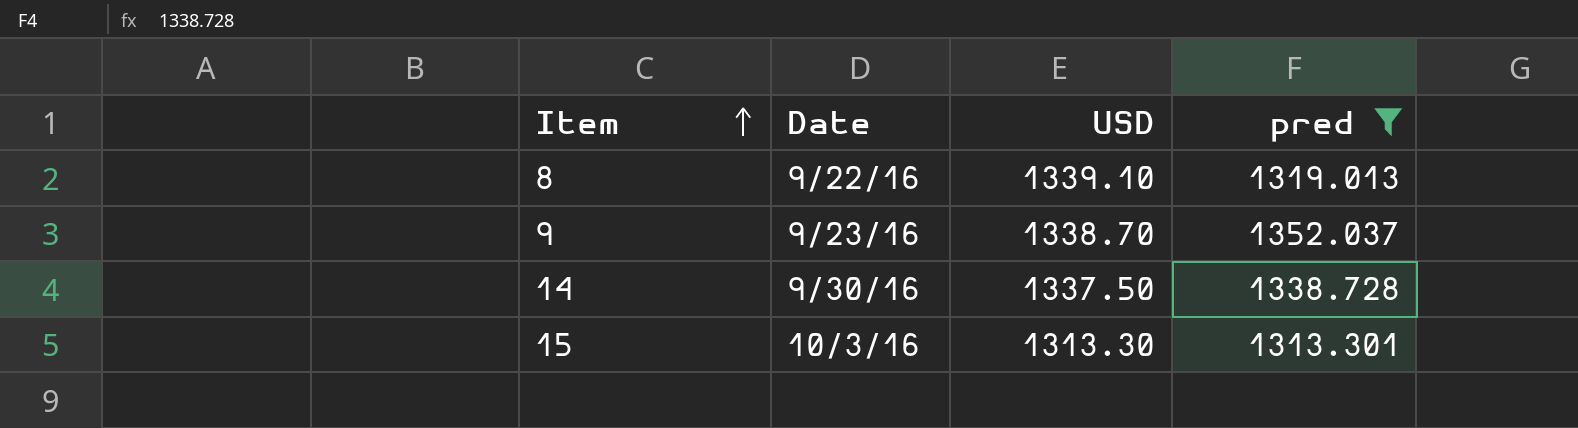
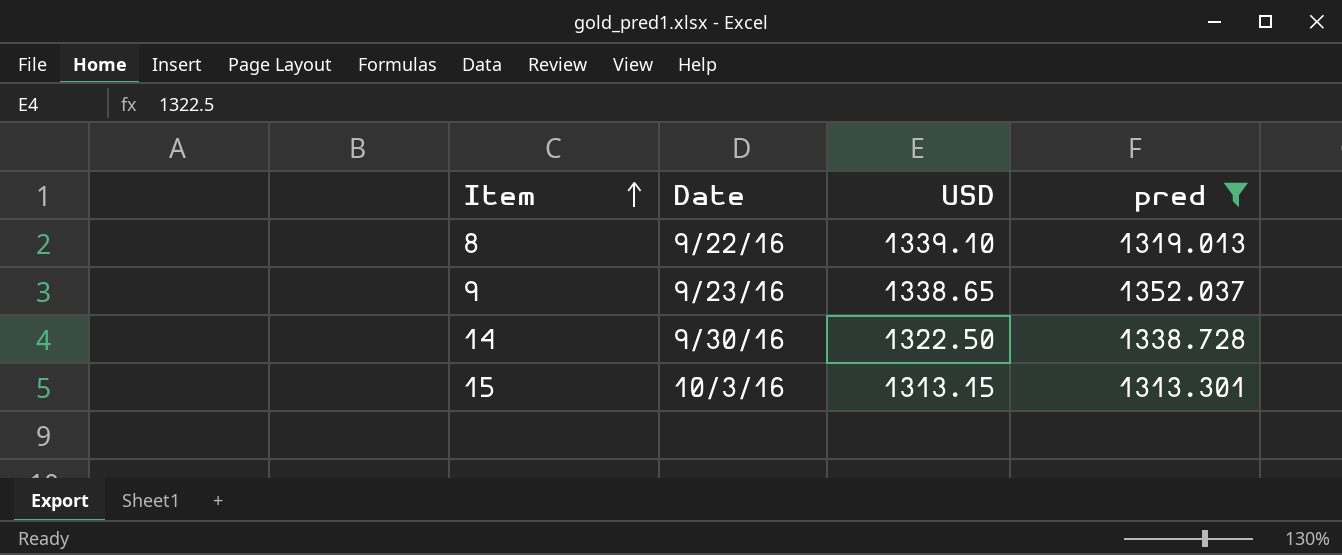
9 | USD: 1338.70 -> 1338.65
14 | USD: 1337.50 -> 1322.50
15 | USD: 1313.30 -> 1313.15

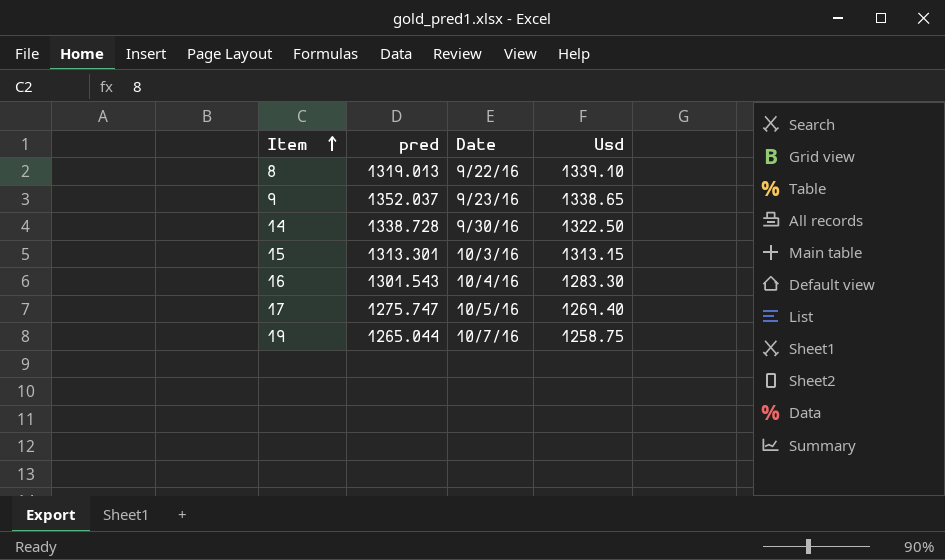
filter: pred >= 1313.301 -> none
column pred | position: 4 -> 2
column name: USD -> Usd

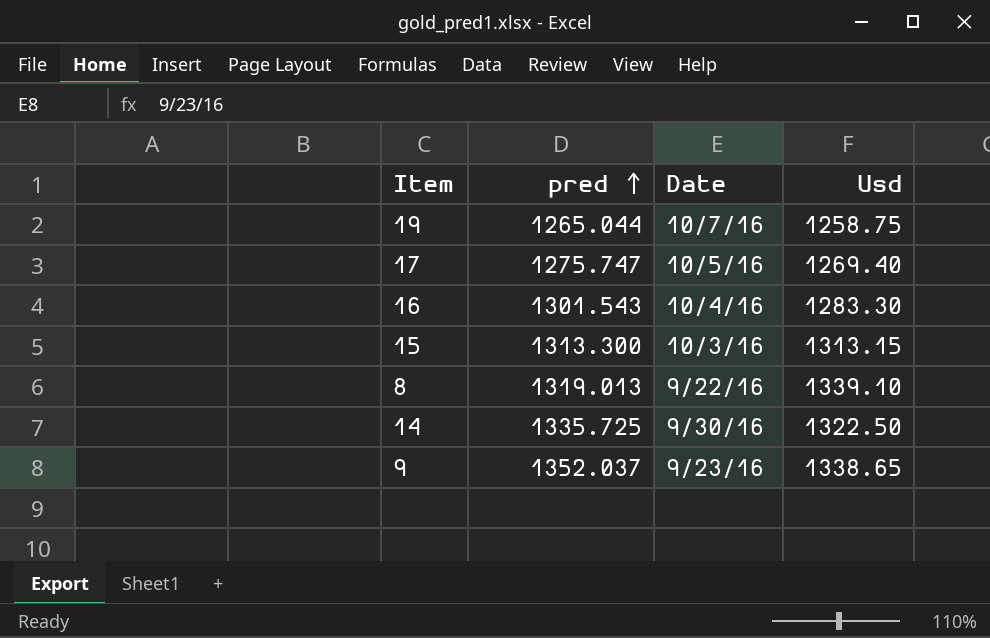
row order: Item ascending -> pred ascending
15 | pred: 1313.301 -> 1313.300
14 | pred: 1338.728 -> 1335.725

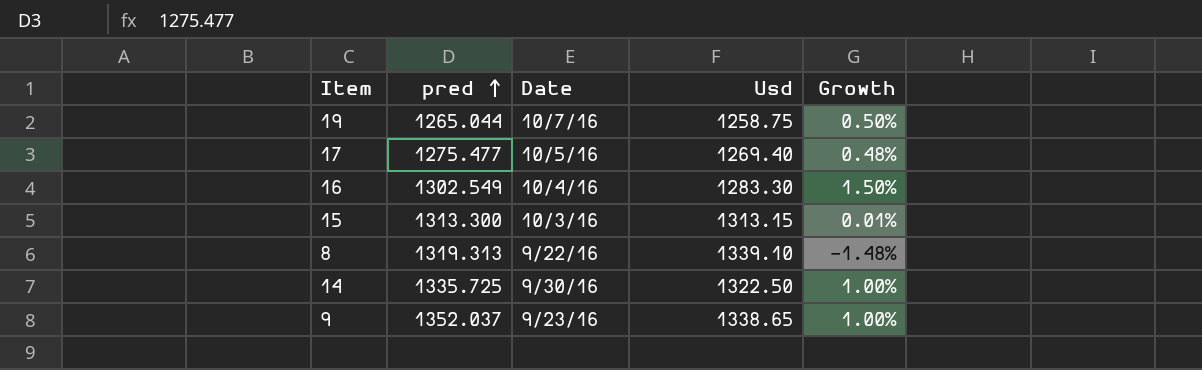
column Growth | formula: none -> ([pred] - [Usd]) / [Usd]
17 | pred: 1275.747 -> 1275.477
16 | pred: 1301.543 -> 1302.549
8 | pred: 1319.013 -> 1319.313

